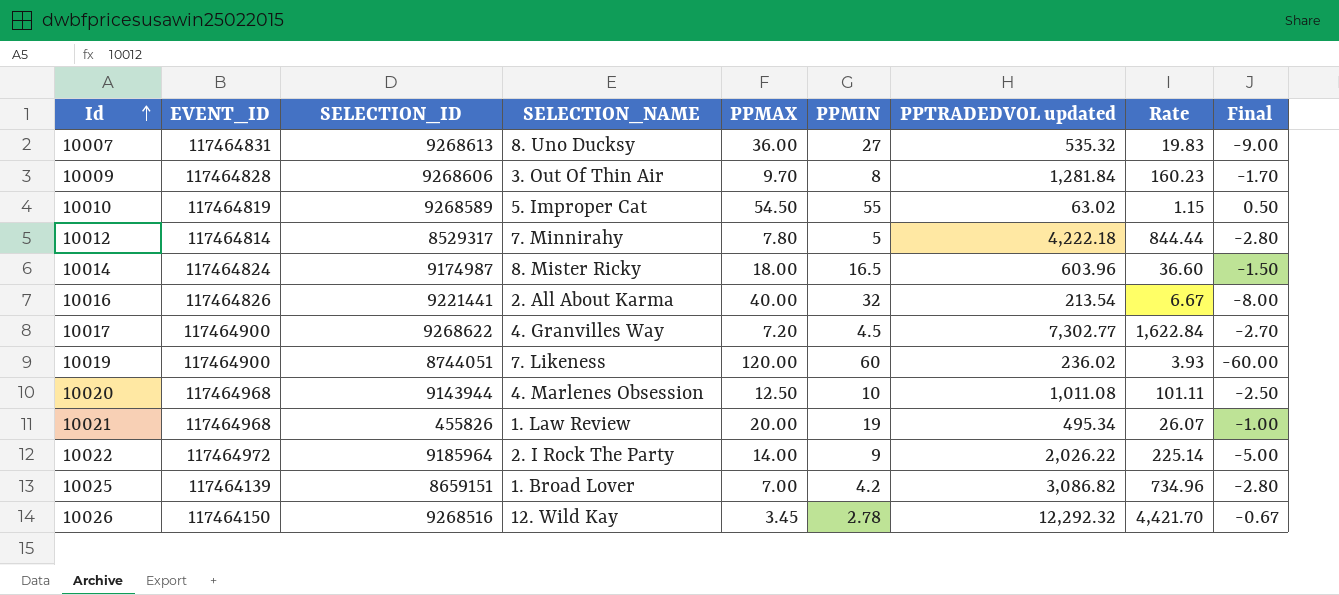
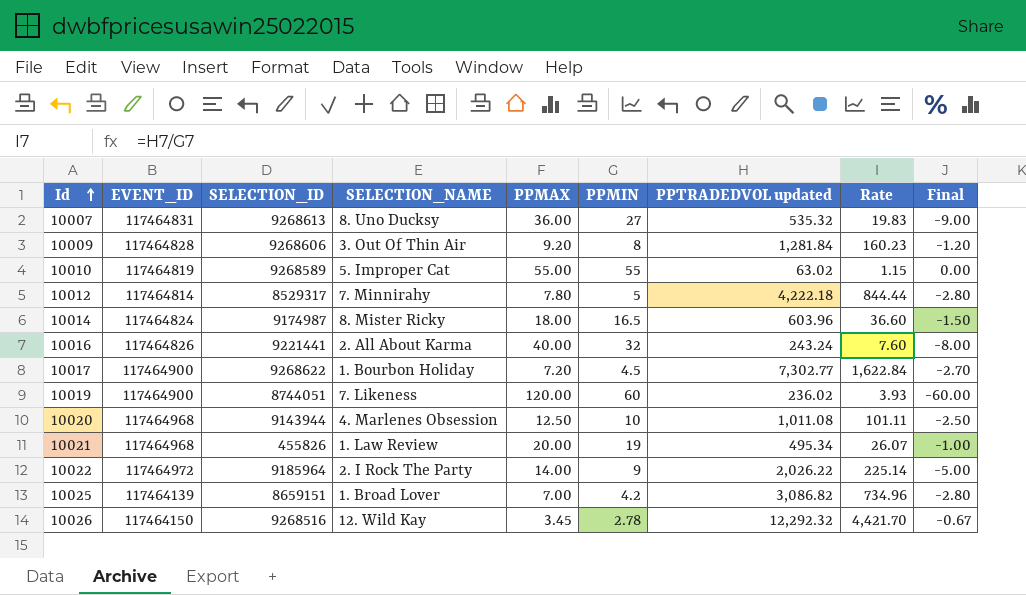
10009 | PPMAX: 9.70 -> 9.20
10009 | Final: -1.70 -> -1.20
10010 | PPMAX: 54.50 -> 55.00
10010 | Final: 0.50 -> 0.00
10016 | PPTRADEDVOL updated: 213.54 -> 243.24
10016 | Rate: 6.67 -> 7.60
10017 | SELECTION_NAME: 4. Granvilles Way -> 1. Bourbon Holiday

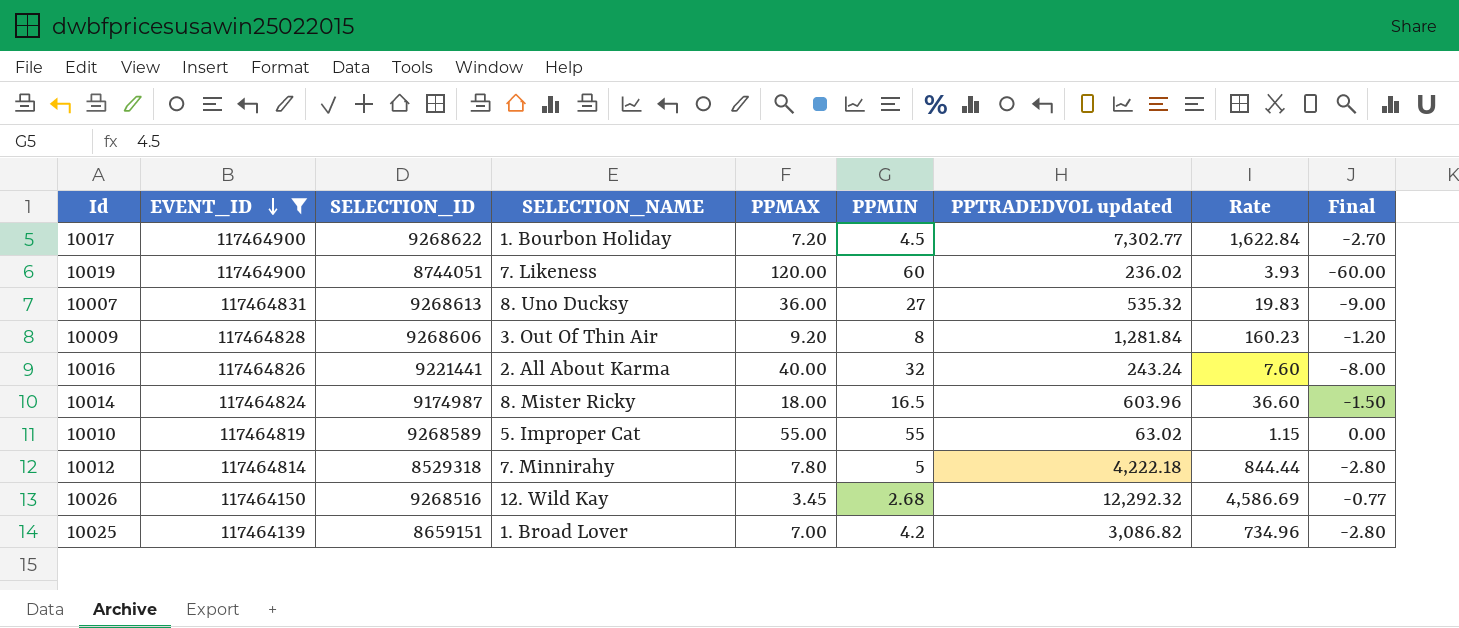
filter: none -> EVENT_ID <= 117464900
row order: Id ascending -> EVENT_ID descending
10012 | SELECTION_ID: 8529317 -> 8529318
10026 | PPMIN: 2.78 -> 2.68
10026 | Rate: 4,421.70 -> 4,586.69
10026 | Final: -0.67 -> -0.77

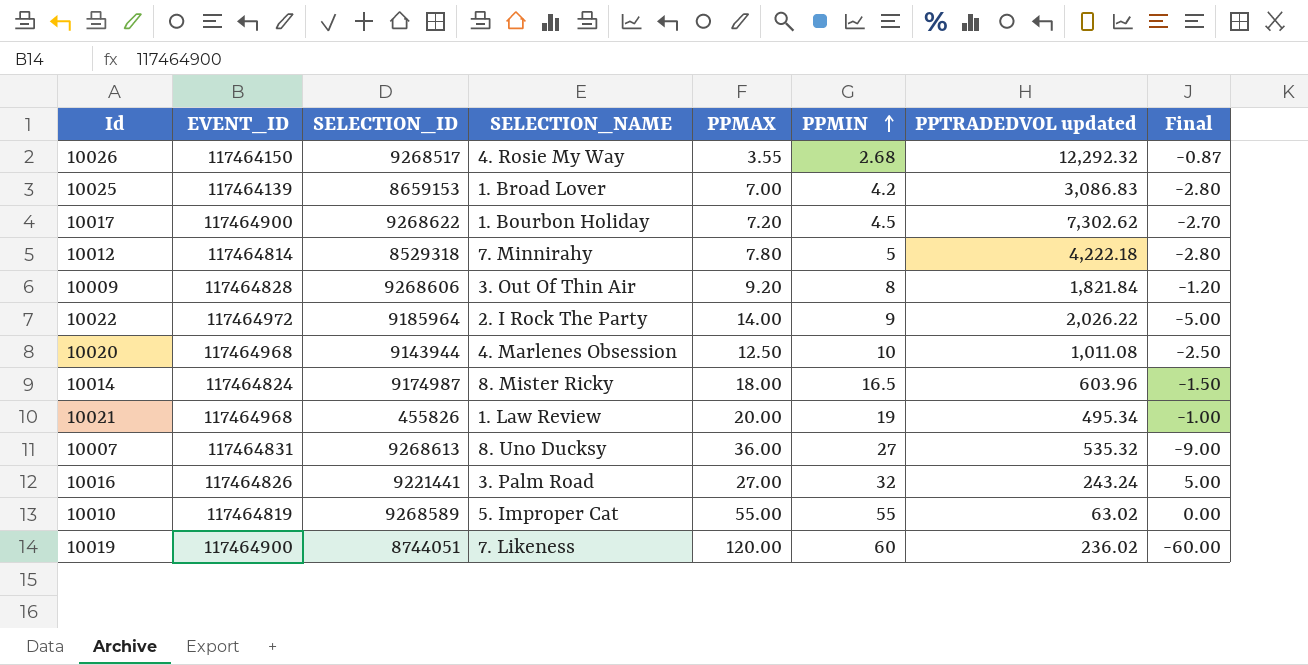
filter: EVENT_ID <= 117464900 -> none
row order: EVENT_ID descending -> PPMIN ascending
column Rate | formula: [PPTRADEDVOL updated] / [PPMIN] -> none
10026 | SELECTION_ID: 9268516 -> 9268517
10026 | SELECTION_NAME: 12. Wild Kay -> 4. Rosie My Way
10026 | PPMAX: 3.45 -> 3.55
10026 | Final: -0.77 -> -0.87
10025 | SELECTION_ID: 8659151 -> 8659153
10025 | PPTRADEDVOL updated: 3,086.82 -> 3,086.83
10017 | PPTRADEDVOL updated: 7,302.77 -> 7,302.62
10009 | PPTRADEDVOL updated: 1,281.84 -> 1,821.84
10016 | SELECTION_NAME: 2. All About Karma -> 3. Palm Road
10016 | PPMAX: 40.00 -> 27.00
10016 | Final: -8.00 -> 5.00

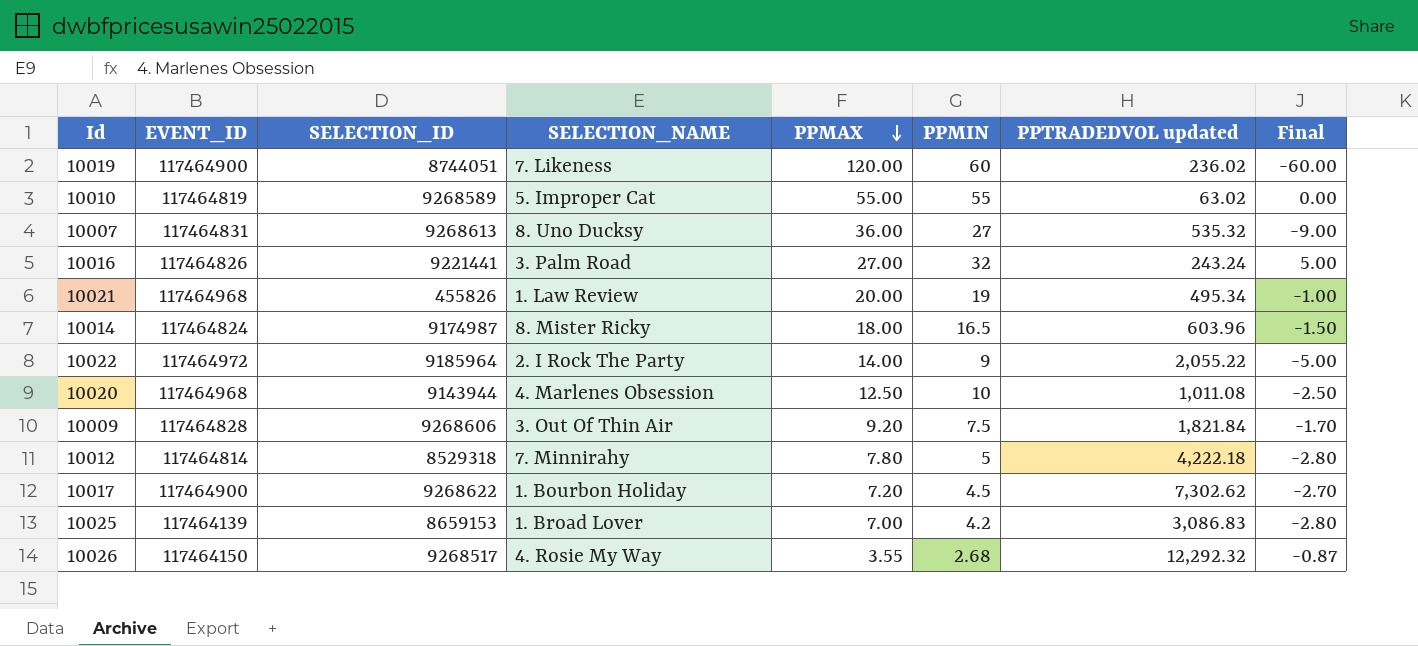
row order: PPMIN ascending -> PPMAX descending
10022 | PPTRADEDVOL updated: 2,026.22 -> 2,055.22
10009 | PPMIN: 8 -> 7.5
10009 | Final: -1.20 -> -1.70

